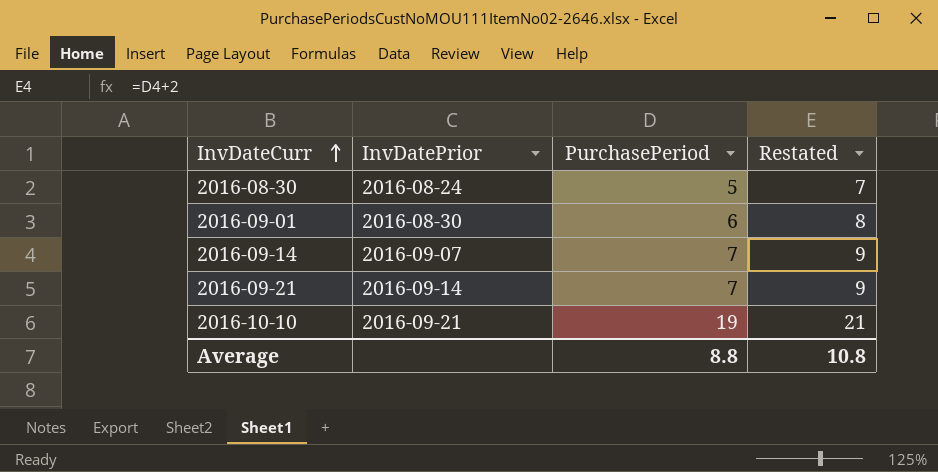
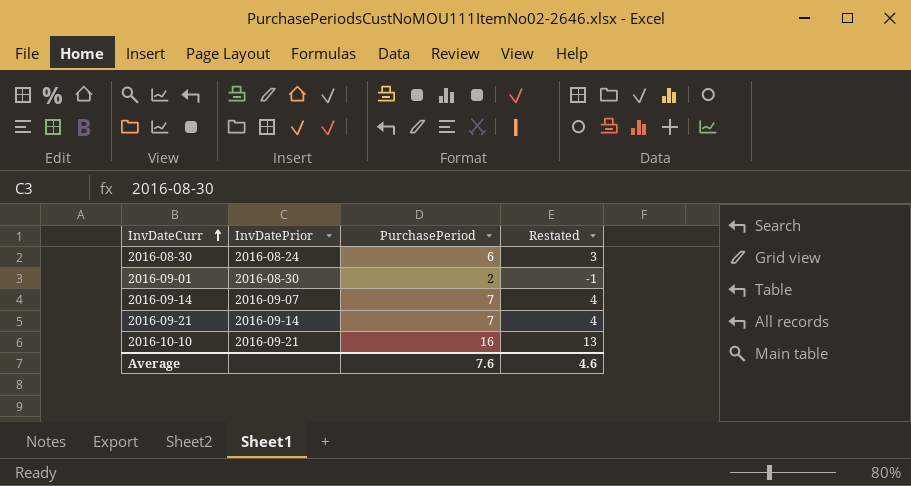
column Restated | formula: [PurchasePeriod] + 2 -> [PurchasePeriod] - 3
2016-08-30 | PurchasePeriod: 5 -> 6
2016-09-01 | PurchasePeriod: 6 -> 2
2016-10-10 | PurchasePeriod: 19 -> 16
Average | PurchasePeriod: 8.8 -> 7.6
Average | Restated: 10.8 -> 4.6

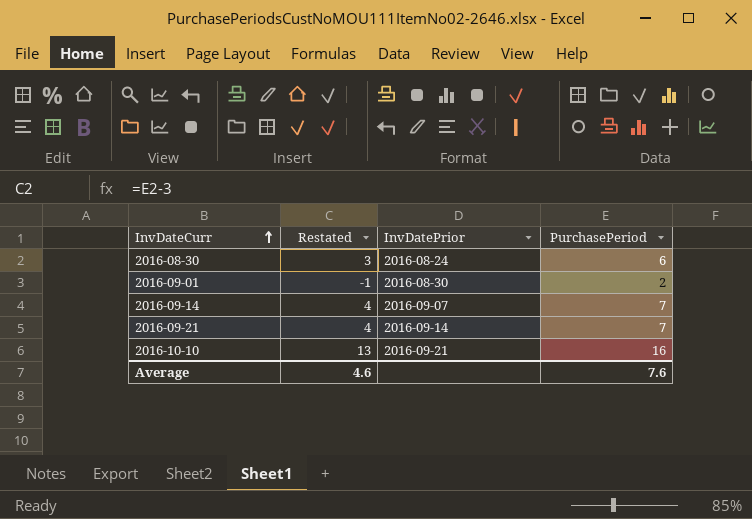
column Restated | position: 4 -> 2

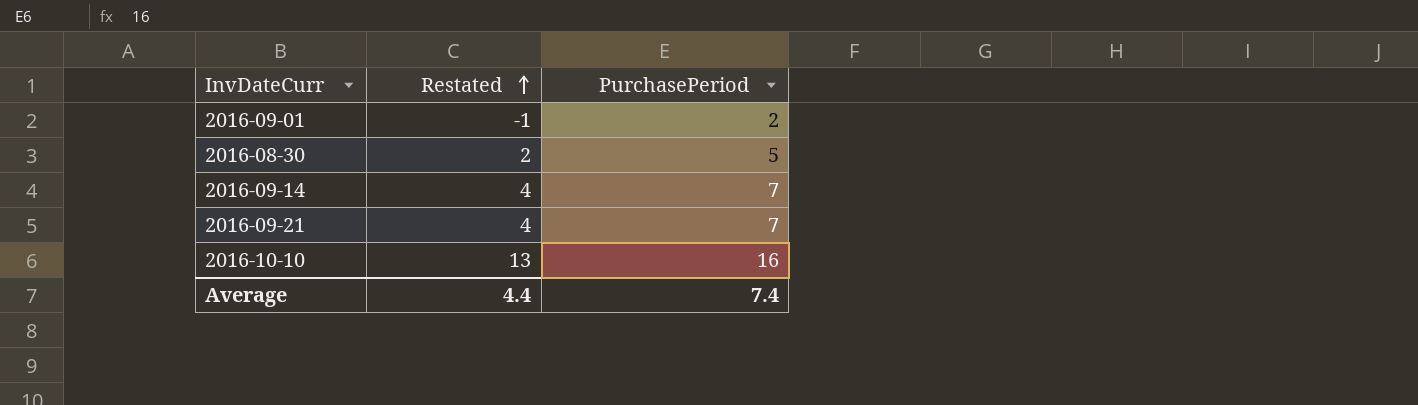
row order: InvDateCurr ascending -> Restated ascending
column InvDatePrior | position: 3 -> none
2016-08-30 | Restated: 3 -> 2
2016-08-30 | PurchasePeriod: 6 -> 5
Average | Restated: 4.6 -> 4.4
Average | PurchasePeriod: 7.6 -> 7.4

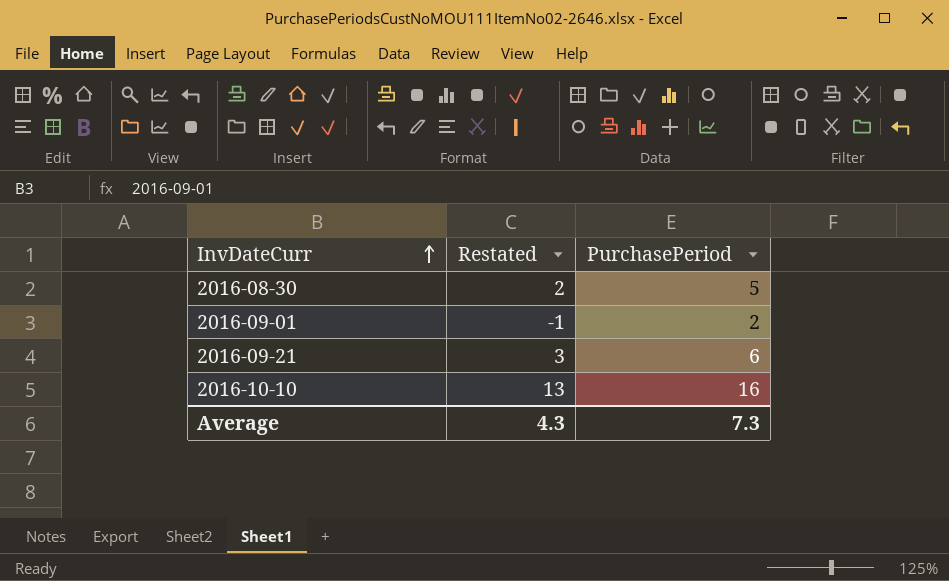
row order: Restated ascending -> InvDateCurr ascending
row 2016-09-14: 4 | 7 -> none
2016-09-21 | Restated: 4 -> 3
2016-09-21 | PurchasePeriod: 7 -> 6
Average | Restated: 4.4 -> 4.3
Average | PurchasePeriod: 7.4 -> 7.3

